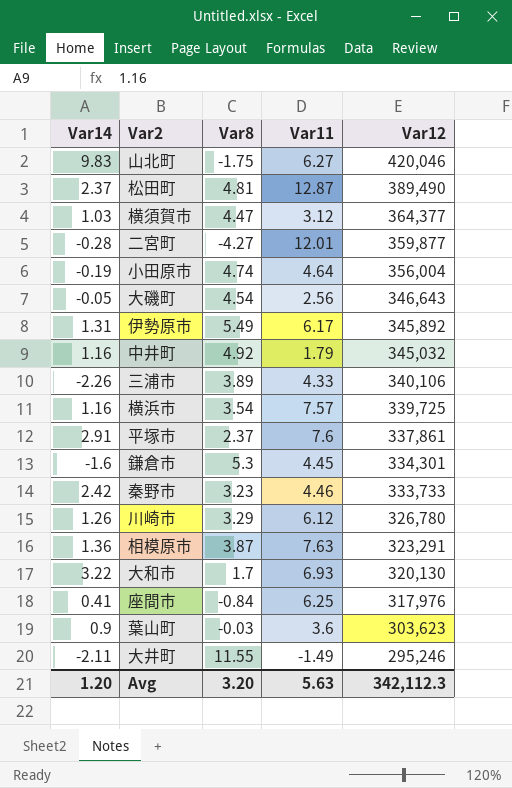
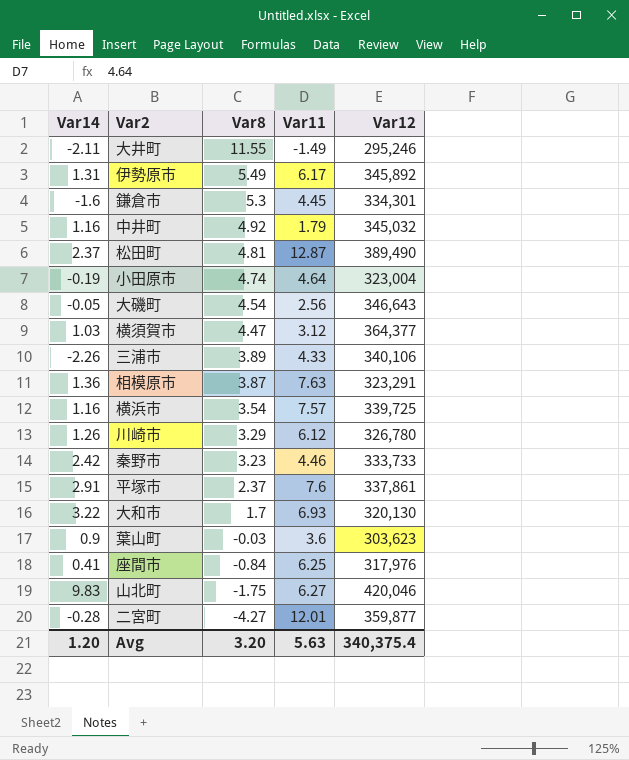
row order: Var12 descending -> Var8 descending
小田原市 | Var12: 356,004 -> 323,004
Avg | Var12: 342,112.3 -> 340,375.4

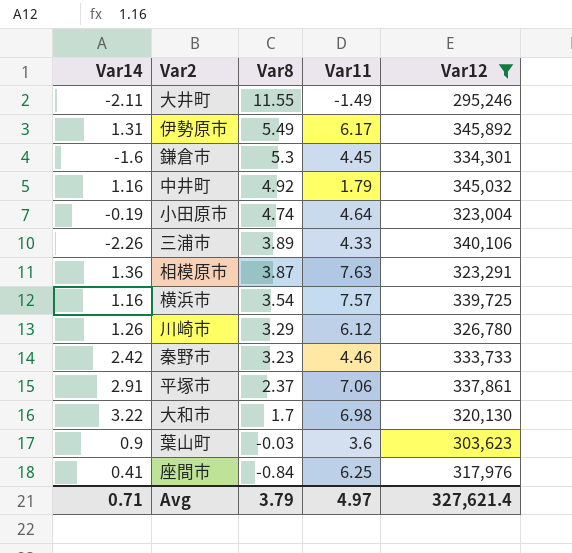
filter: none -> Var12 <= 345,892
平塚市 | Var11: 7.6 -> 7.06
大和市 | Var11: 6.93 -> 6.98
Avg | Var14: 1.20 -> 0.71
Avg | Var8: 3.20 -> 3.79
Avg | Var11: 5.63 -> 4.97
Avg | Var12: 340,375.4 -> 327,621.4

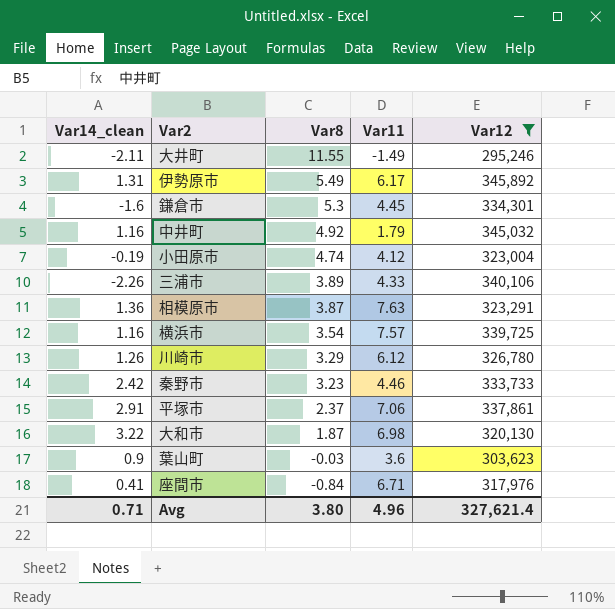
column name: Var14 -> Var14_clean
小田原市 | Var11: 4.64 -> 4.12
大和市 | Var8: 1.7 -> 1.87
座間市 | Var11: 6.25 -> 6.71
Avg | Var8: 3.79 -> 3.80
Avg | Var11: 4.97 -> 4.96

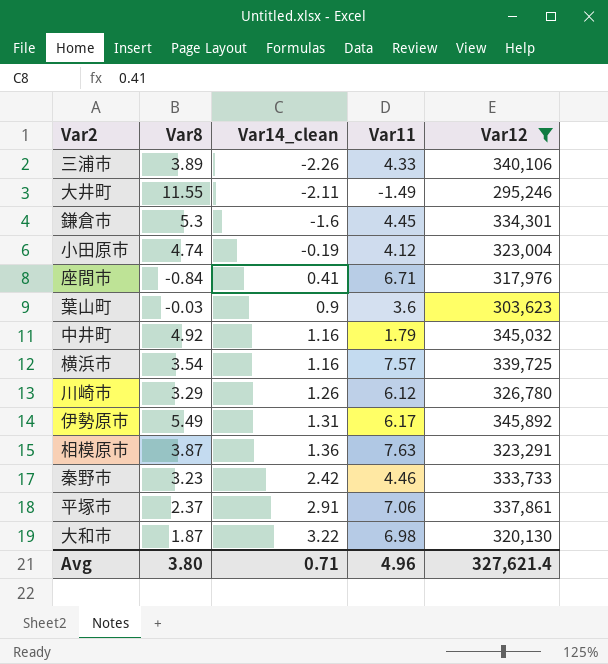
row order: Var8 descending -> Var14_clean ascending
column Var14_clean | position: 1 -> 3

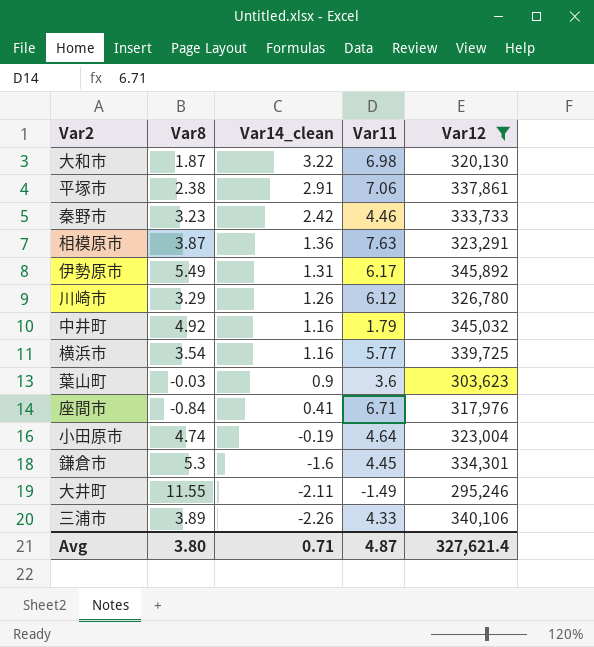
row order: Var14_clean ascending -> Var14_clean descending
平塚市 | Var8: 2.37 -> 2.38
横浜市 | Var11: 7.57 -> 5.77
小田原市 | Var11: 4.12 -> 4.64
Avg | Var11: 4.96 -> 4.87

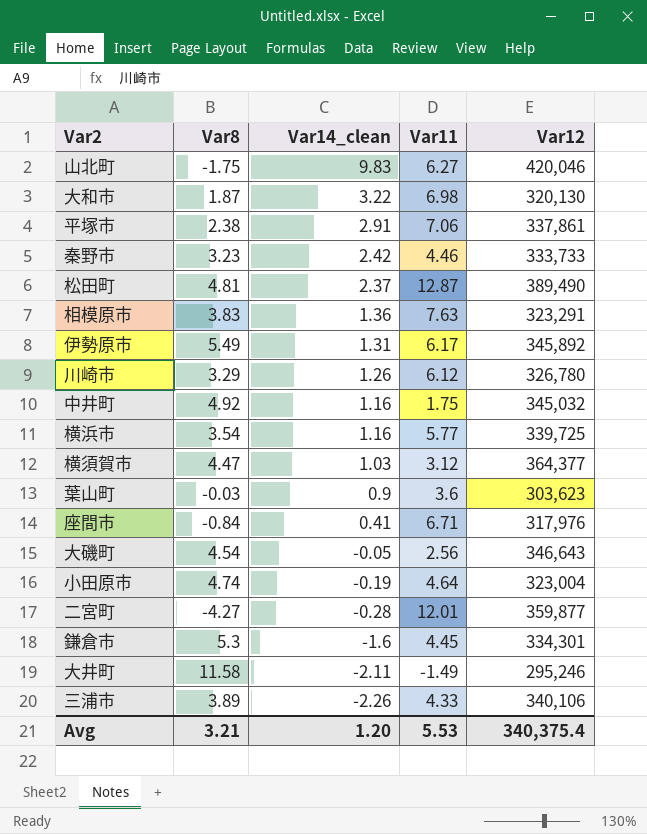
filter: Var12 <= 345,892 -> none
相模原市 | Var8: 3.87 -> 3.83
中井町 | Var11: 1.79 -> 1.75
大井町 | Var8: 11.55 -> 11.58
Avg | Var8: 3.80 -> 3.21
Avg | Var14_clean: 0.71 -> 1.20
Avg | Var11: 4.87 -> 5.53
Avg | Var12: 327,621.4 -> 340,375.4

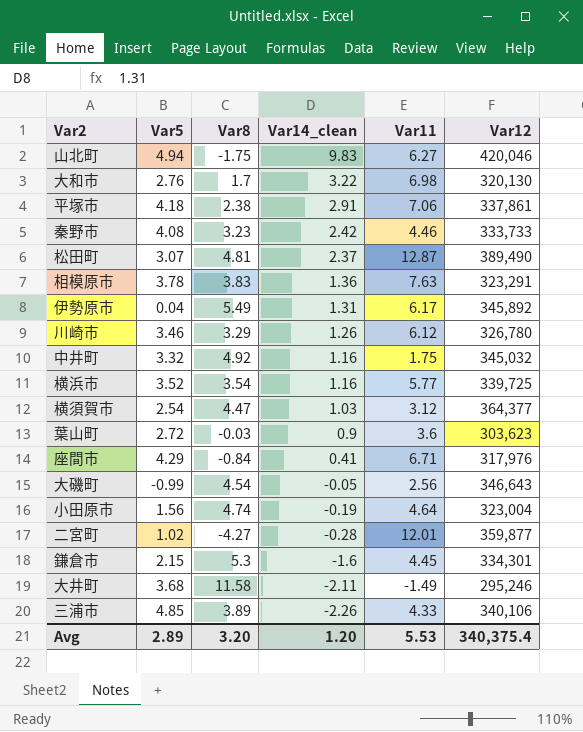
column Var5 | position: none -> 2
大和市 | Var8: 1.87 -> 1.7
Avg | Var8: 3.21 -> 3.20

